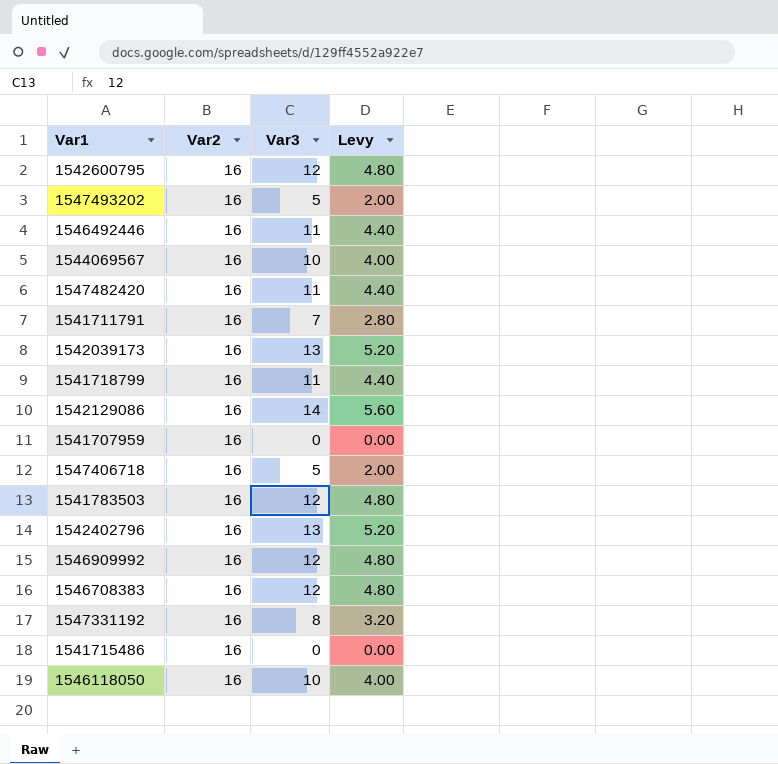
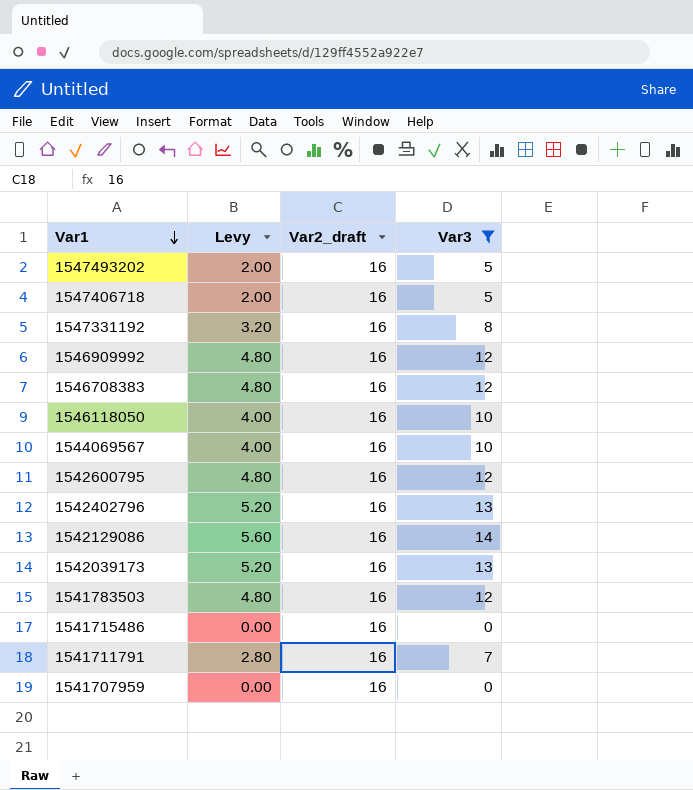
filter: none -> Var3 != 11
row order: none -> Var1 descending
column Levy | position: 4 -> 2
column name: Var2 -> Var2_draft

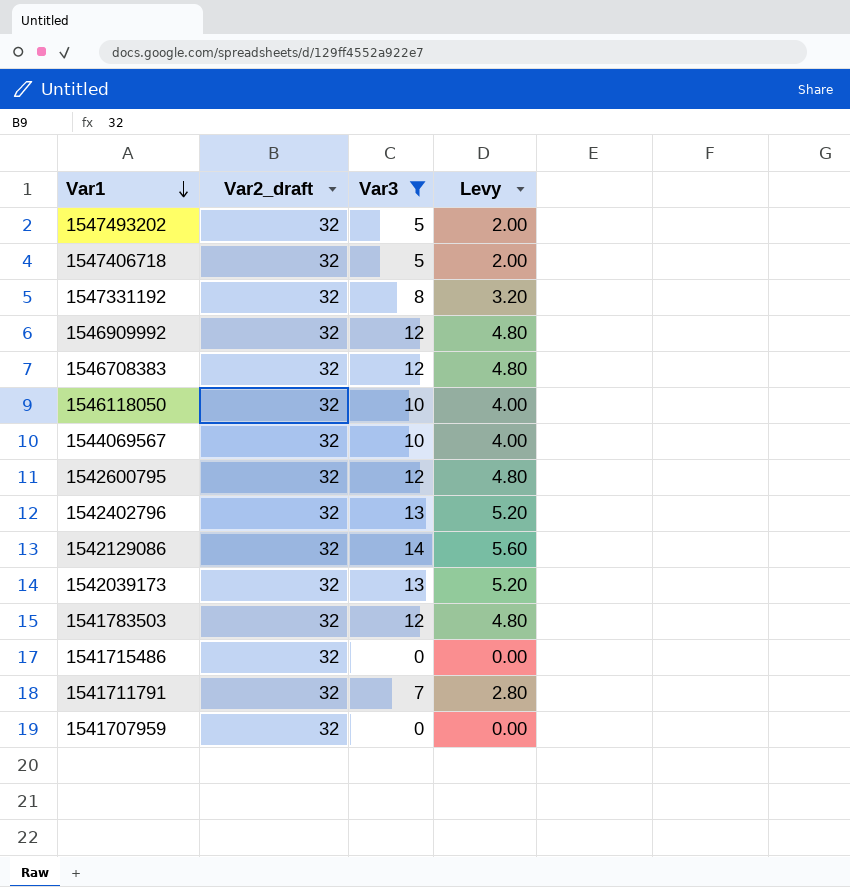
column Levy | position: 2 -> 4
1547493202 | Var2_draft: 16 -> 32
1547406718 | Var2_draft: 16 -> 32
1547331192 | Var2_draft: 16 -> 32
1546909992 | Var2_draft: 16 -> 32
1546708383 | Var2_draft: 16 -> 32
1546118050 | Var2_draft: 16 -> 32
1544069567 | Var2_draft: 16 -> 32
1542600795 | Var2_draft: 16 -> 32
1542402796 | Var2_draft: 16 -> 32
1542129086 | Var2_draft: 16 -> 32
1542039173 | Var2_draft: 16 -> 32
1541783503 | Var2_draft: 16 -> 32
1541715486 | Var2_draft: 16 -> 32
1541711791 | Var2_draft: 16 -> 32
1541707959 | Var2_draft: 16 -> 32

